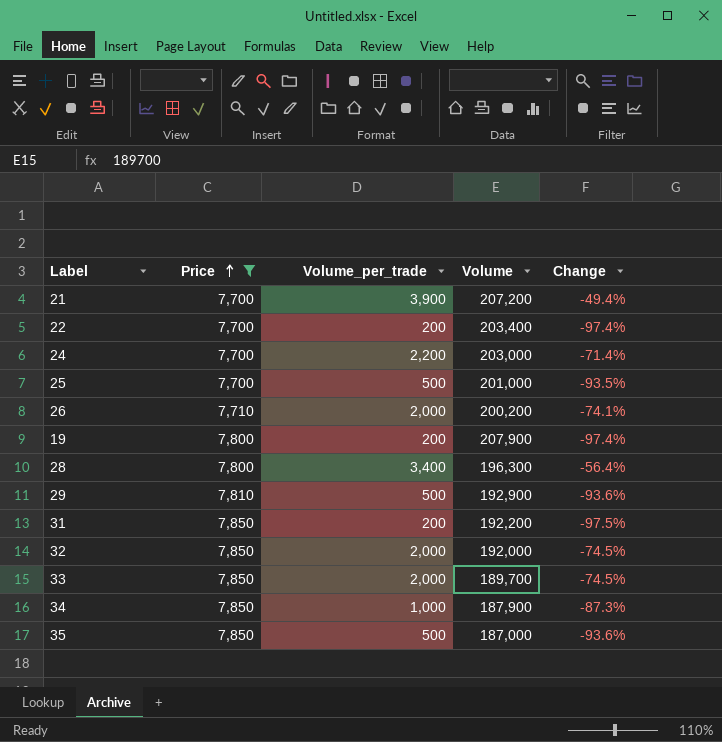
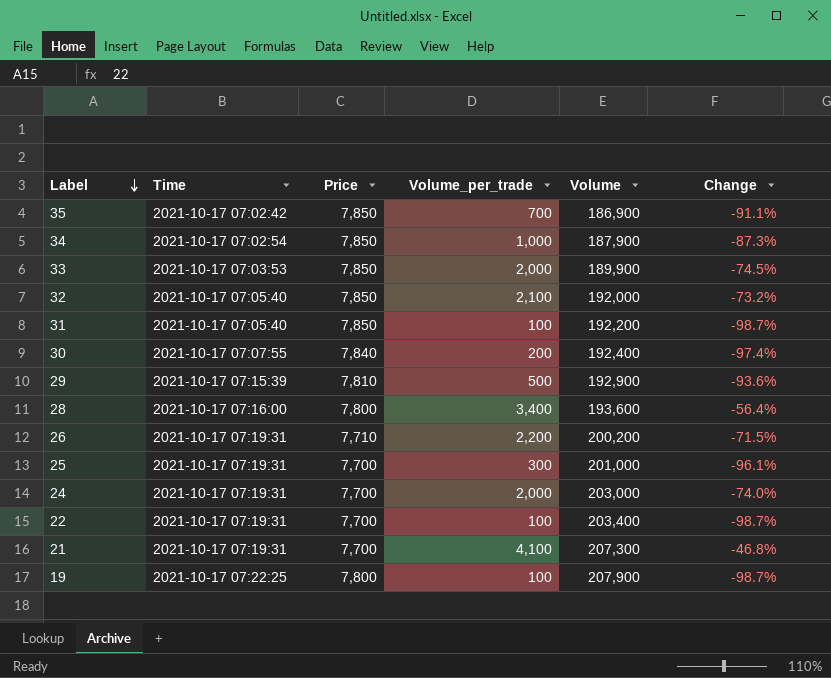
filter: Price != 7,840 -> none
row order: Price ascending -> Label descending
column Time | position: none -> 2
35 | Volume_per_trade: 500 -> 700
35 | Volume: 187,000 -> 186,900
35 | Change: -93.6% -> -91.1%
33 | Volume: 189,700 -> 189,900
32 | Volume_per_trade: 2,000 -> 2,100
32 | Change: -74.5% -> -73.2%
31 | Volume_per_trade: 200 -> 100
31 | Change: -97.5% -> -98.7%
28 | Volume: 196,300 -> 193,600
26 | Volume_per_trade: 2,000 -> 2,200
26 | Change: -74.1% -> -71.5%
25 | Volume_per_trade: 500 -> 300
25 | Change: -93.5% -> -96.1%
24 | Volume_per_trade: 2,200 -> 2,000
24 | Change: -71.4% -> -74.0%
22 | Volume_per_trade: 200 -> 100
22 | Change: -97.4% -> -98.7%
21 | Volume_per_trade: 3,900 -> 4,100
21 | Volume: 207,200 -> 207,300
21 | Change: -49.4% -> -46.8%
19 | Volume_per_trade: 200 -> 100
19 | Change: -97.4% -> -98.7%

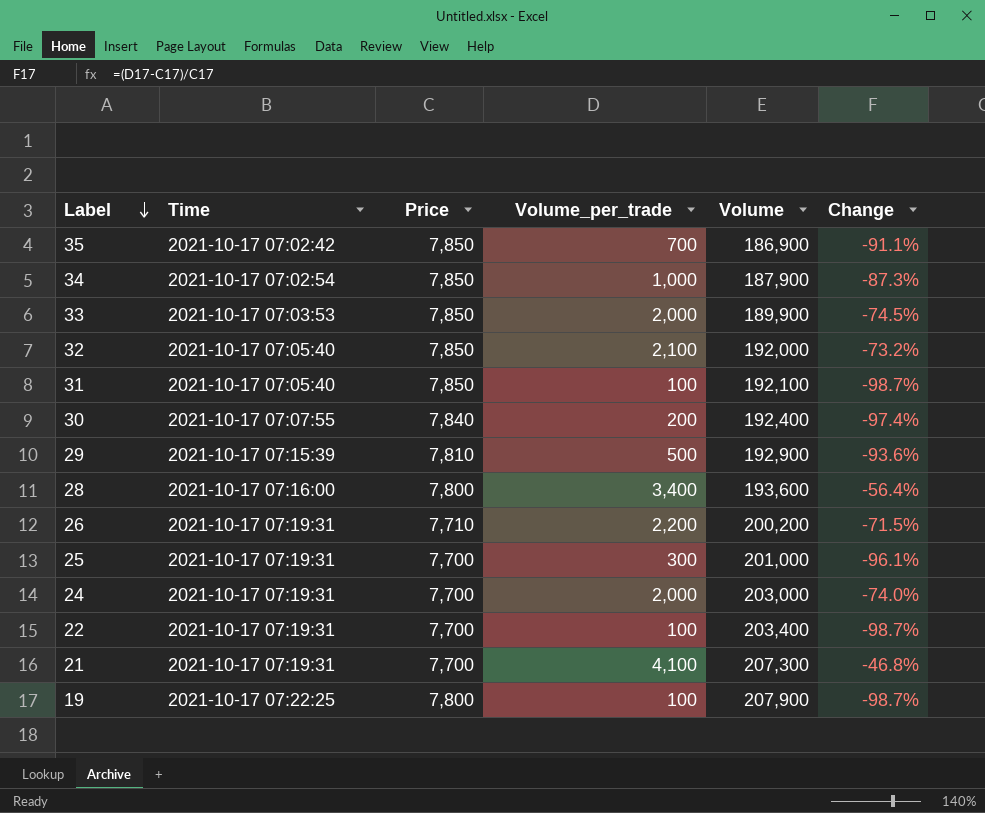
31 | Volume: 192,200 -> 192,100

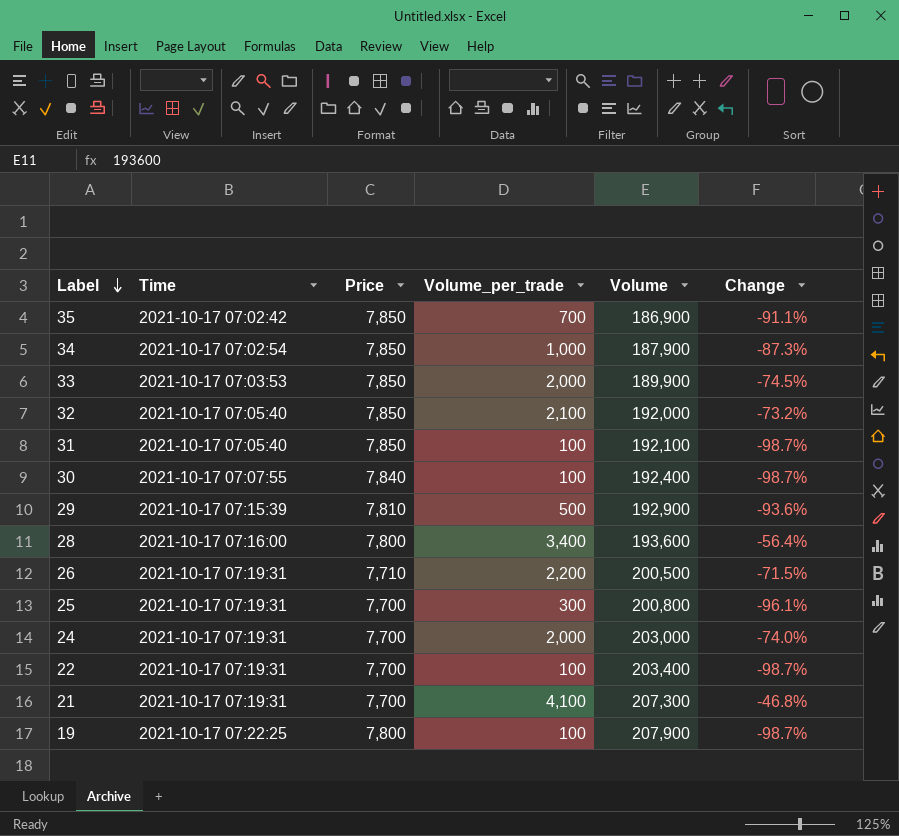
30 | Volume_per_trade: 200 -> 100
30 | Change: -97.4% -> -98.7%
26 | Volume: 200,200 -> 200,500
25 | Volume: 201,000 -> 200,800

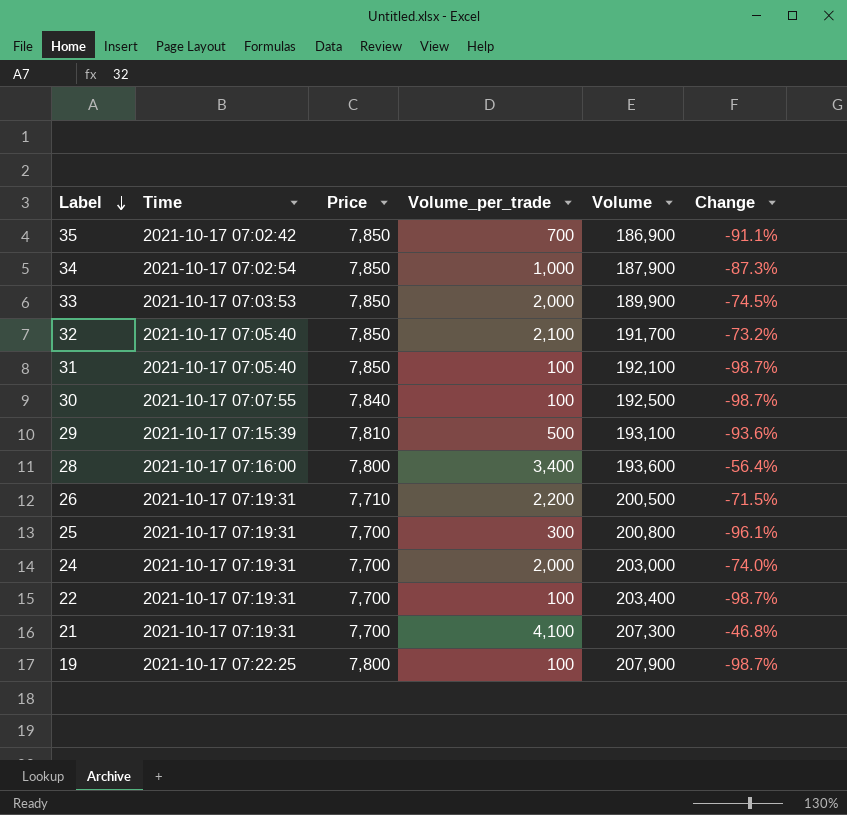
32 | Volume: 192,000 -> 191,700
30 | Volume: 192,400 -> 192,500
29 | Volume: 192,900 -> 193,100

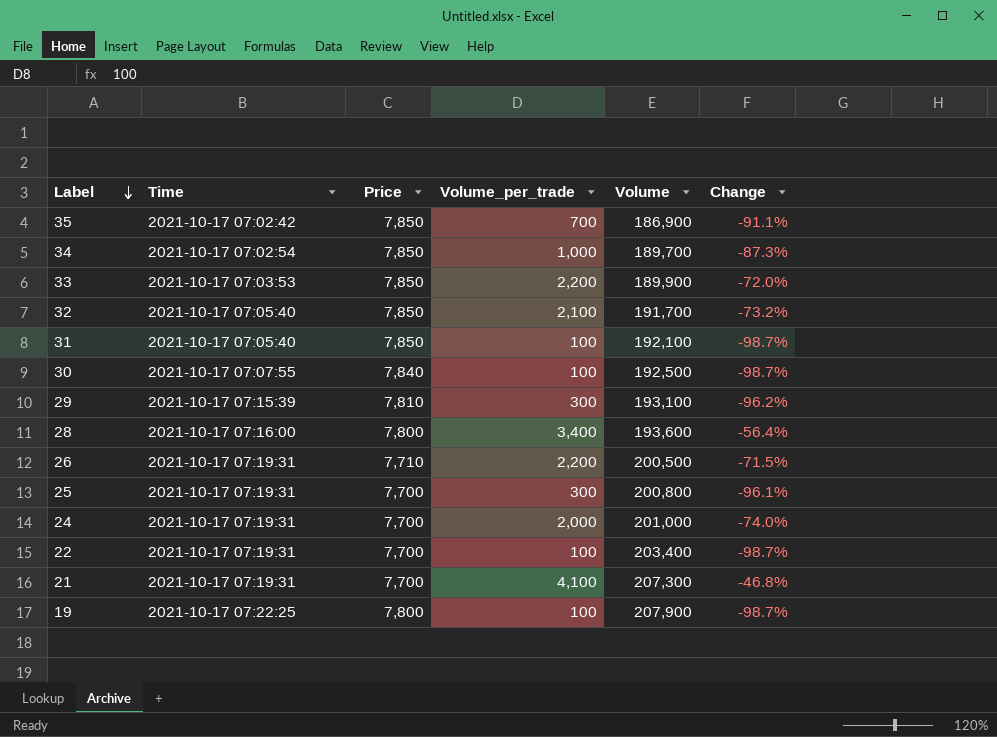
34 | Volume: 187,900 -> 189,700
33 | Volume_per_trade: 2,000 -> 2,200
33 | Change: -74.5% -> -72.0%
29 | Volume_per_trade: 500 -> 300
29 | Change: -93.6% -> -96.2%
24 | Volume: 203,000 -> 201,000

